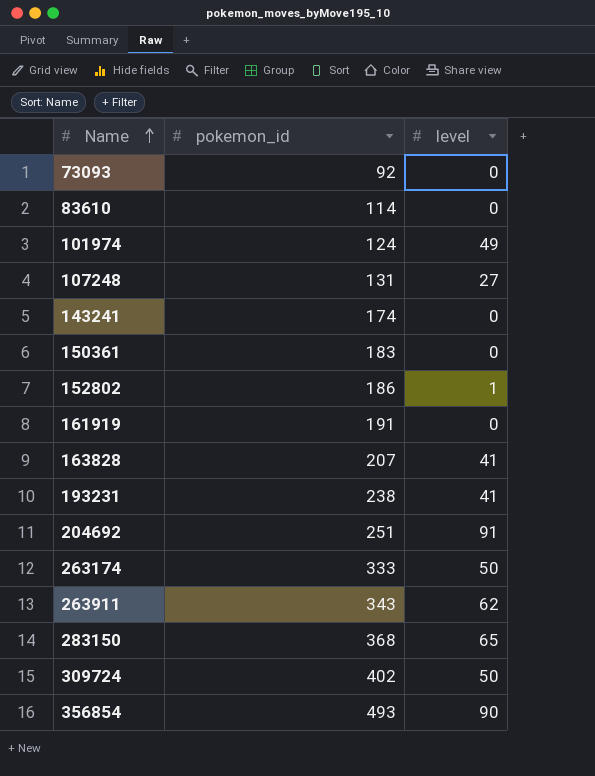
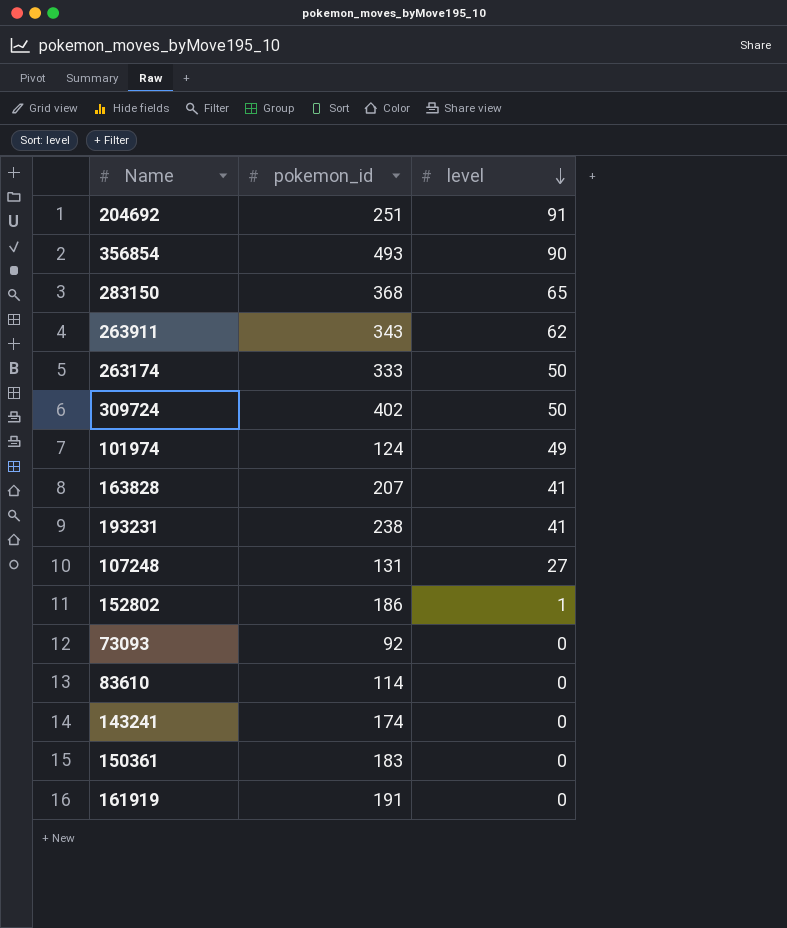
row order: Name ascending -> level descending

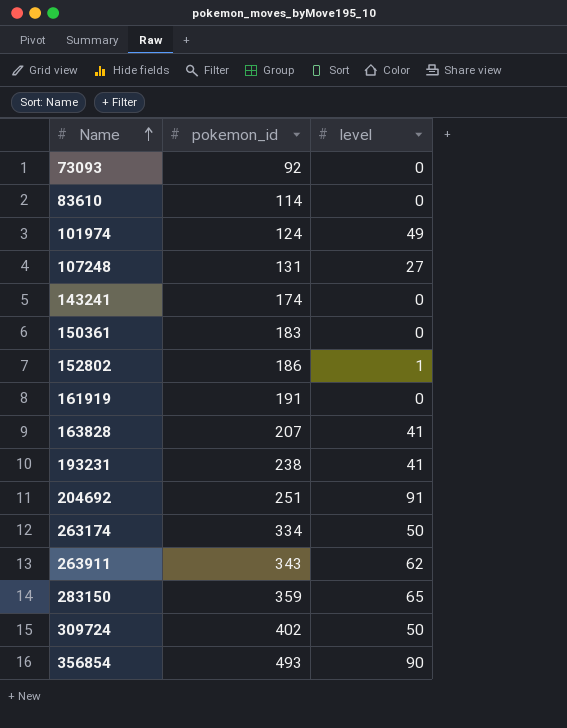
row order: level descending -> Name ascending
263174 | pokemon_id: 333 -> 334
283150 | pokemon_id: 368 -> 359

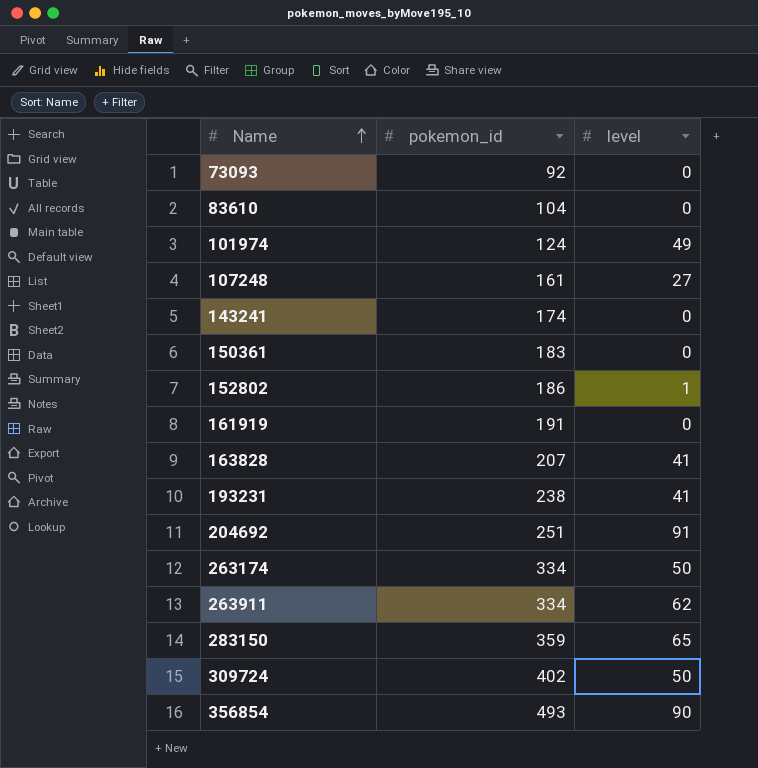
83610 | pokemon_id: 114 -> 104
107248 | pokemon_id: 131 -> 161
263911 | pokemon_id: 343 -> 334

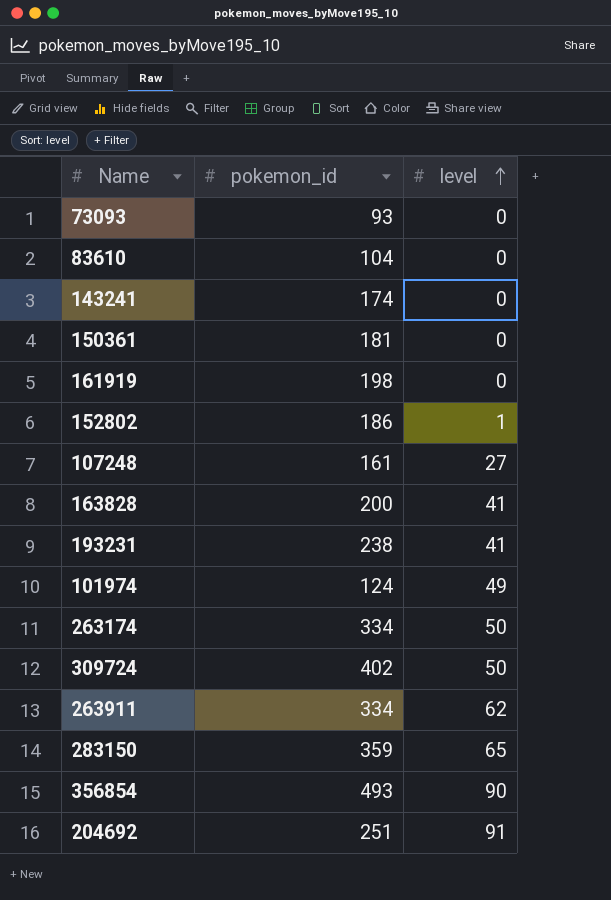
row order: Name ascending -> level ascending
73093 | pokemon_id: 92 -> 93
150361 | pokemon_id: 183 -> 181
161919 | pokemon_id: 191 -> 198
163828 | pokemon_id: 207 -> 200

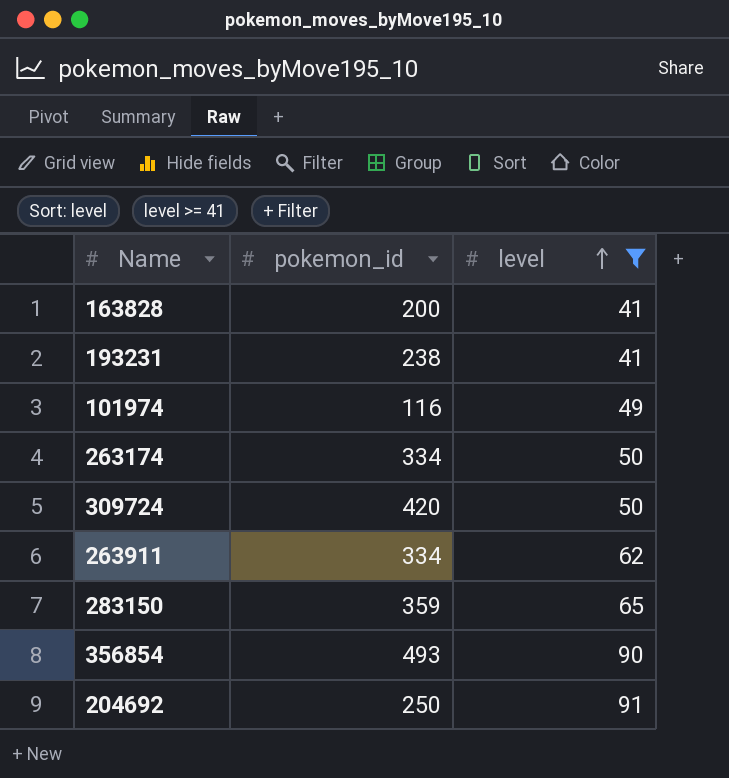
filter: none -> level >= 41
101974 | pokemon_id: 124 -> 116
309724 | pokemon_id: 402 -> 420
204692 | pokemon_id: 251 -> 250

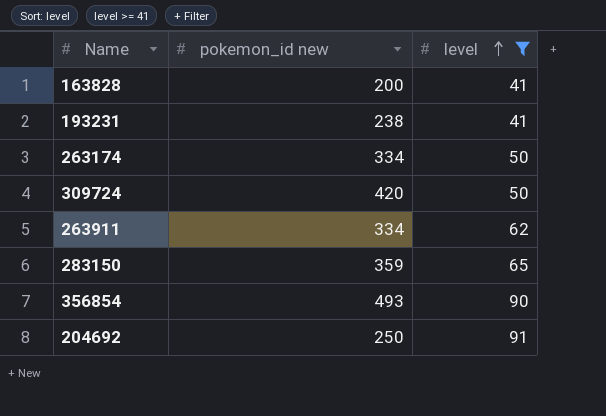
column name: pokemon_id -> pokemon_id new
row 101974: 116 | 49 -> none

